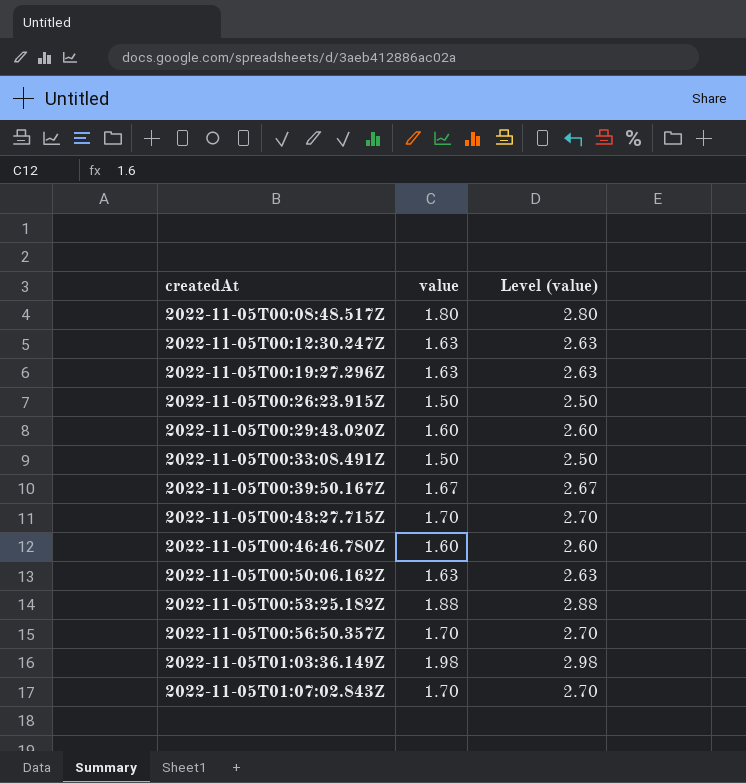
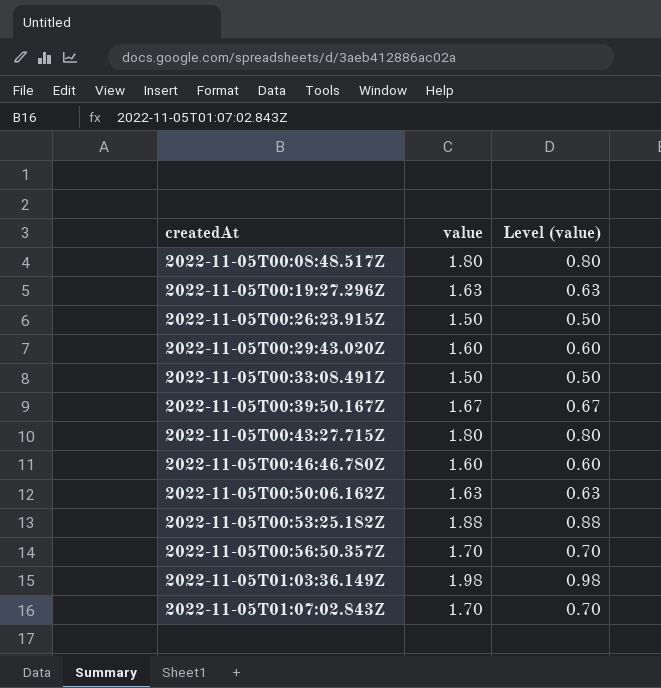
column Level (value) | formula: [value] + 1 -> [value] - 1
row 2022-11-05T00:12:30.247Z: 1.63 | 2.63 -> none
2022-11-05T00:43:27.715Z | value: 1.70 -> 1.80

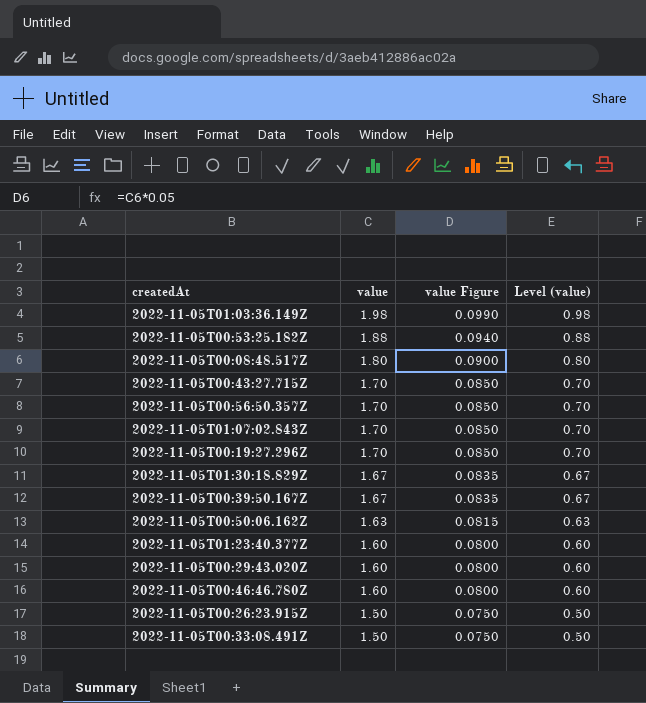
row order: createdAt ascending -> value descending
column value Figure | formula: none -> [value] * 0.05
2022-11-05T00:43:27.715Z | value: 1.80 -> 1.70
2022-11-05T00:43:27.715Z | Level (value): 0.80 -> 0.70
2022-11-05T00:19:27.296Z | value: 1.63 -> 1.70
2022-11-05T00:19:27.296Z | Level (value): 0.63 -> 0.70
row 2022-11-05T01:30:18.829Z: none -> 1.67 | 0.0835 | 0.67
row 2022-11-05T01:23:40.377Z: none -> 1.60 | 0.0800 | 0.60

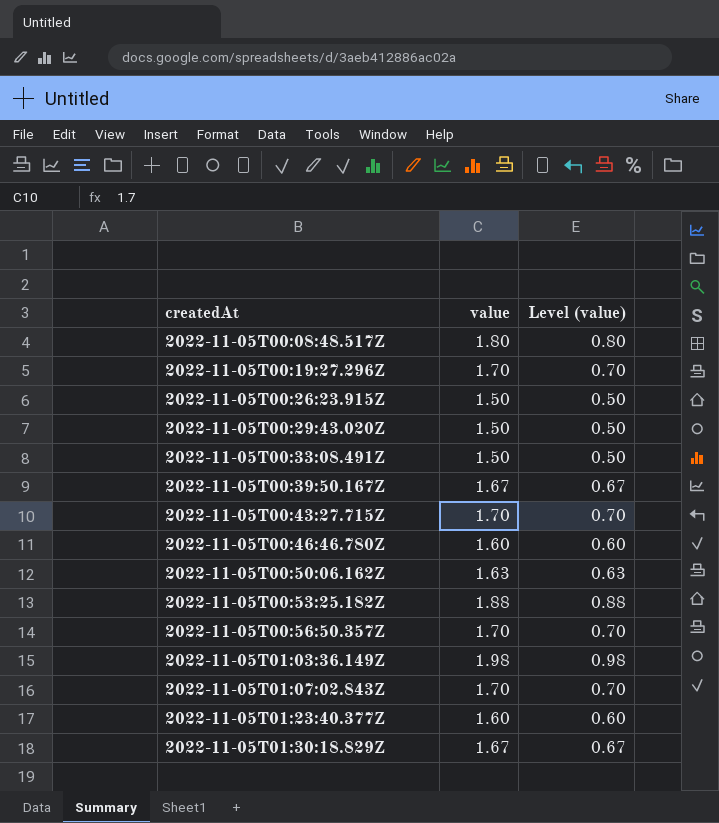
row order: value descending -> createdAt ascending
column value Figure | formula: [value] * 0.05 -> none
2022-11-05T00:29:43.020Z | value: 1.60 -> 1.50
2022-11-05T00:29:43.020Z | Level (value): 0.60 -> 0.50

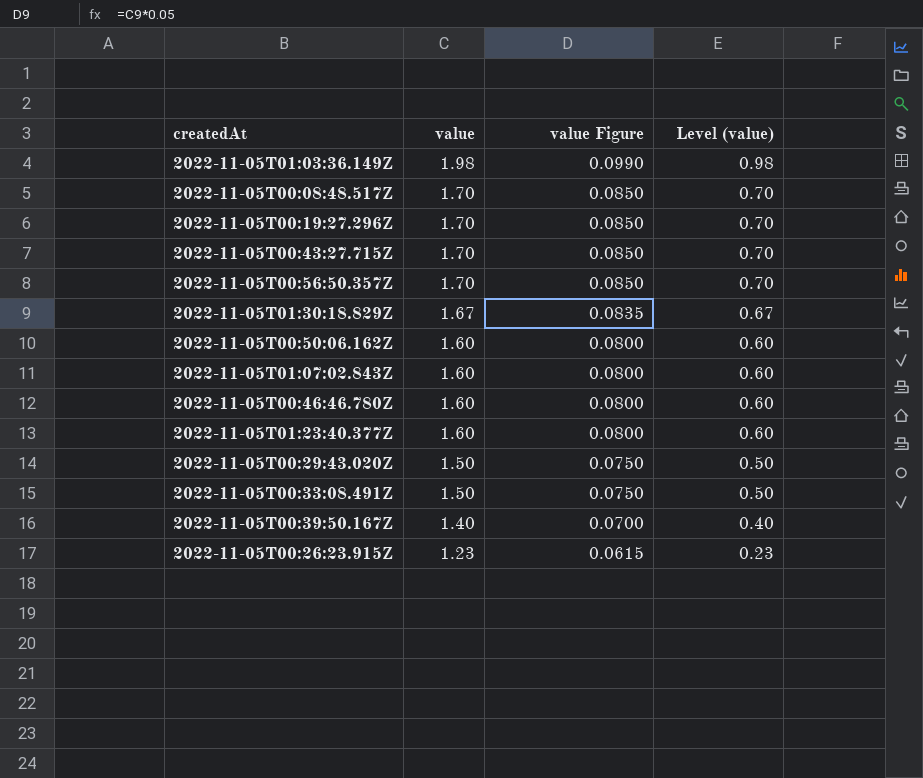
row order: createdAt ascending -> value descending
column value Figure | formula: none -> [value] * 0.05
row 2022-11-05T00:53:25.182Z: 1.88 | 0.88 -> none
2022-11-05T00:08:48.517Z | value: 1.80 -> 1.70
2022-11-05T00:08:48.517Z | Level (value): 0.80 -> 0.70
2022-11-05T00:50:06.162Z | value: 1.63 -> 1.60
2022-11-05T00:50:06.162Z | Level (value): 0.63 -> 0.60
2022-11-05T01:07:02.843Z | value: 1.70 -> 1.60
2022-11-05T01:07:02.843Z | Level (value): 0.70 -> 0.60
2022-11-05T00:39:50.167Z | value: 1.67 -> 1.40
2022-11-05T00:39:50.167Z | Level (value): 0.67 -> 0.40
2022-11-05T00:26:23.915Z | value: 1.50 -> 1.23
2022-11-05T00:26:23.915Z | Level (value): 0.50 -> 0.23

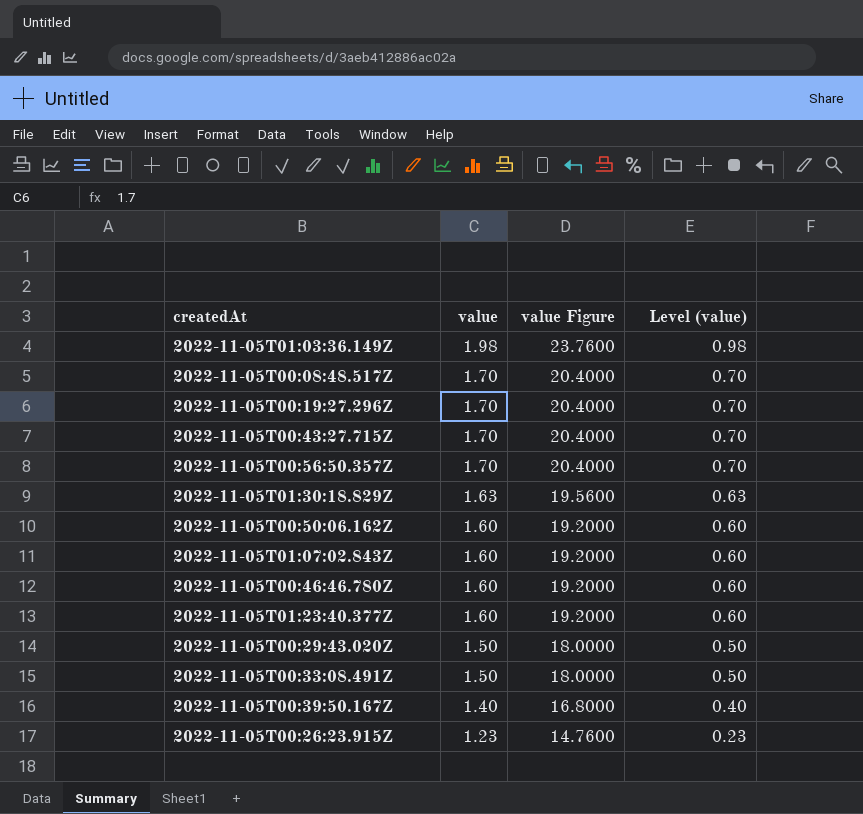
column value Figure | formula: [value] * 0.05 -> [value] * 12
2022-11-05T01:30:18.829Z | value: 1.67 -> 1.63
2022-11-05T01:30:18.829Z | Level (value): 0.67 -> 0.63

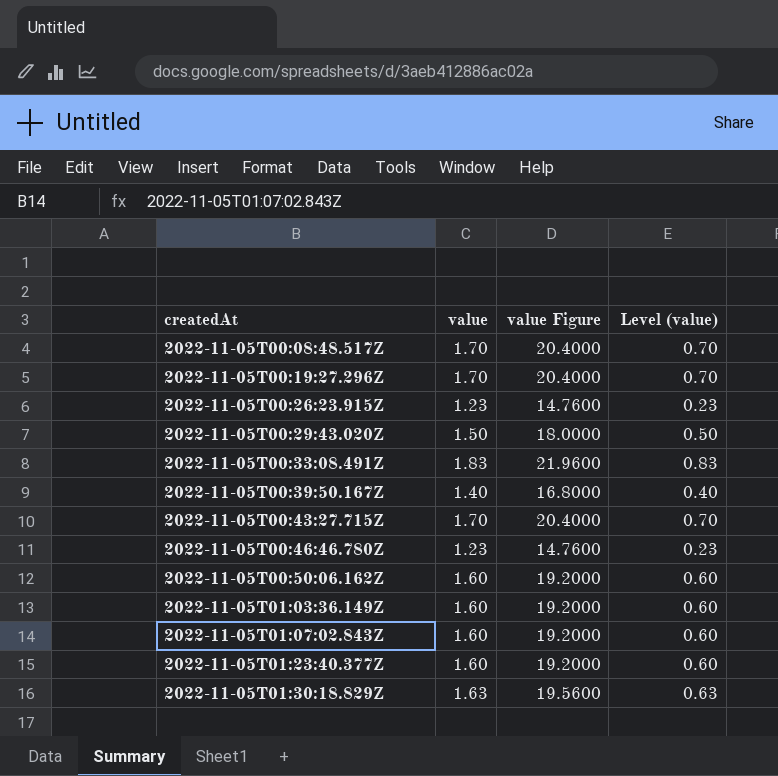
row order: value descending -> createdAt ascending
row 2022-11-05T00:56:50.357Z: 1.70 | 20.4000 | 0.70 -> none
2022-11-05T00:33:08.491Z | value: 1.50 -> 1.83
2022-11-05T00:33:08.491Z | value Figure: 18.0000 -> 21.9600
2022-11-05T00:33:08.491Z | Level (value): 0.50 -> 0.83
2022-11-05T00:46:46.780Z | value: 1.60 -> 1.23
2022-11-05T00:46:46.780Z | value Figure: 19.2000 -> 14.7600
2022-11-05T00:46:46.780Z | Level (value): 0.60 -> 0.23
2022-11-05T01:03:36.149Z | value: 1.98 -> 1.60
2022-11-05T01:03:36.149Z | value Figure: 23.7600 -> 19.2000
2022-11-05T01:03:36.149Z | Level (value): 0.98 -> 0.60

